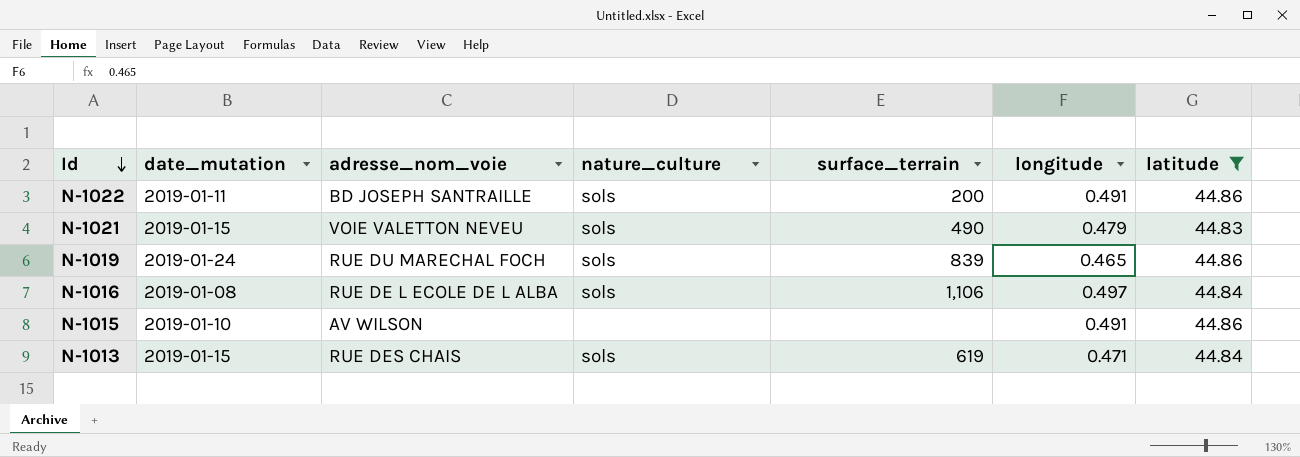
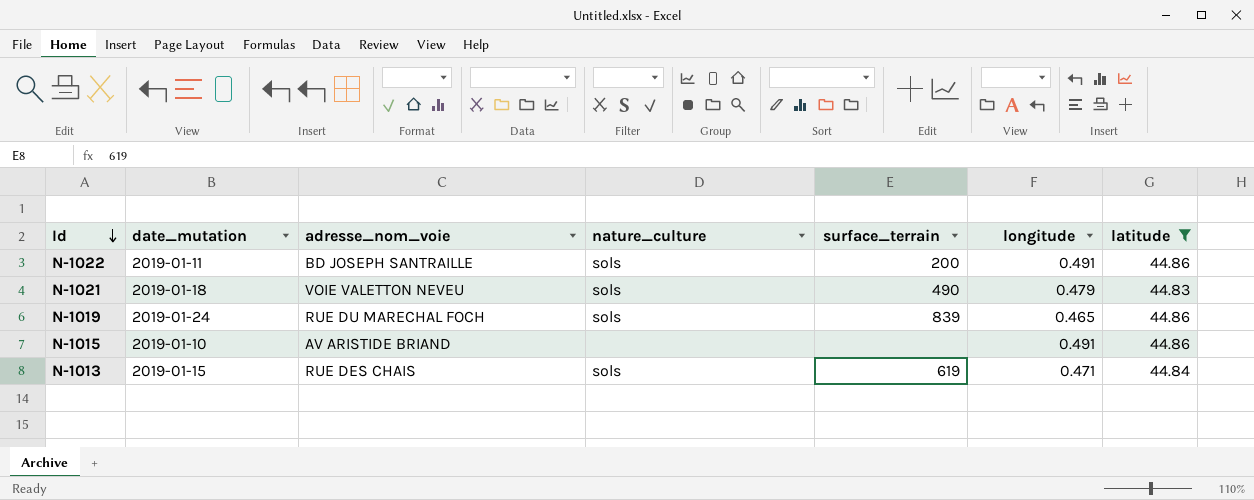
row N-1016: 2019-01-08 | RUE DE L ECOLE DE L ALBA | sols | 1,106 | 0.497 | 44.84 -> none
N-1021 | date_mutation: 2019-01-15 -> 2019-01-18
N-1015 | adresse_nom_voie: AV WILSON -> AV ARISTIDE BRIAND

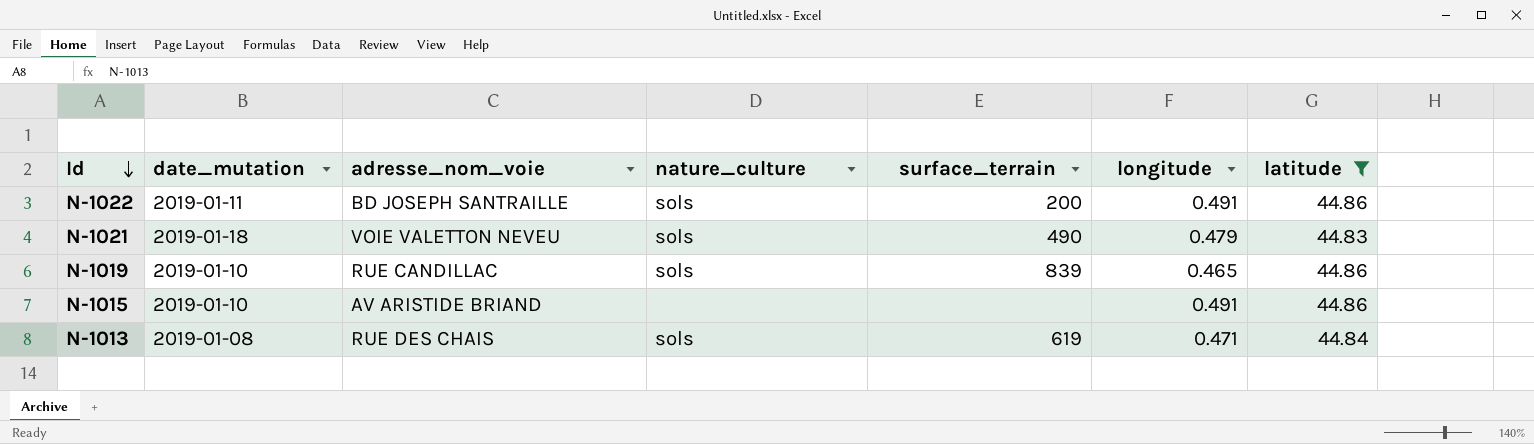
N-1019 | date_mutation: 2019-01-24 -> 2019-01-10
N-1019 | adresse_nom_voie: RUE DU MARECHAL FOCH -> RUE CANDILLAC
N-1013 | date_mutation: 2019-01-15 -> 2019-01-08

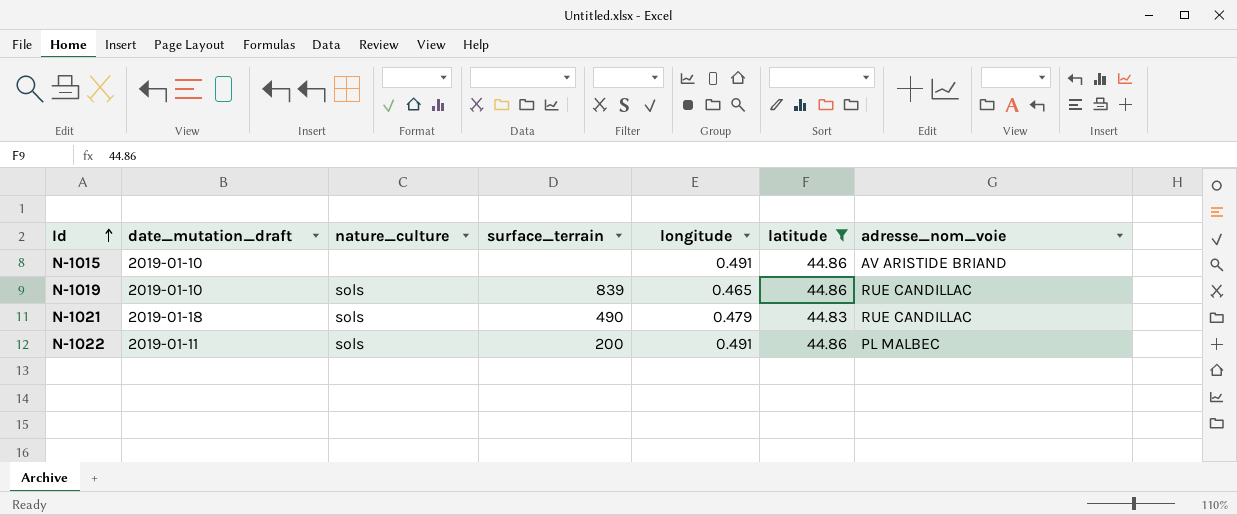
row order: Id descending -> Id ascending
column name: date_mutation -> date_mutation_draft
column adresse_nom_voie | position: 3 -> 7
row N-1013: 2019-01-08 | RUE DES CHAIS | sols | 619 | 0.471 | 44.84 -> none
N-1021 | adresse_nom_voie: VOIE VALETTON NEVEU -> RUE CANDILLAC
N-1022 | adresse_nom_voie: BD JOSEPH SANTRAILLE -> PL MALBEC

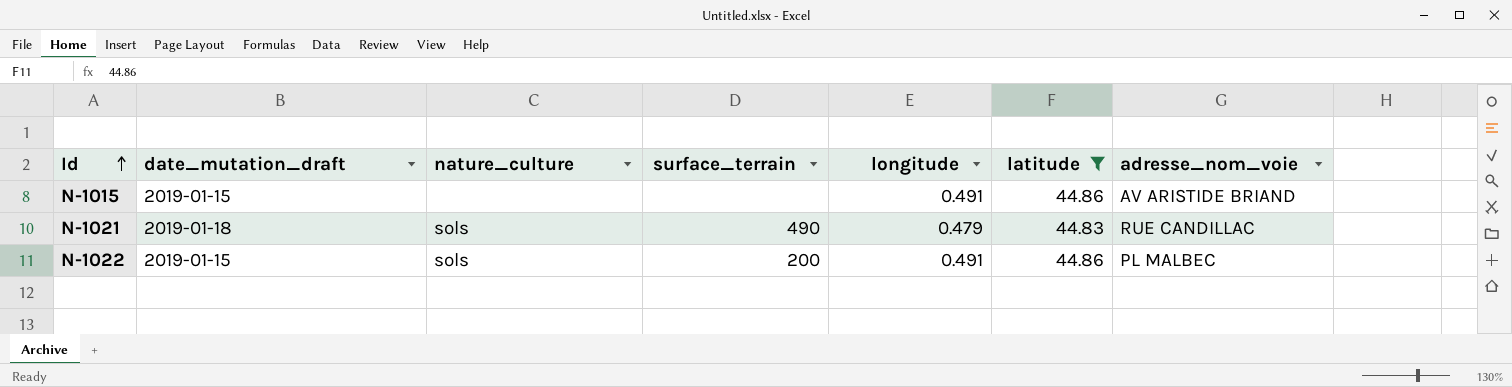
row N-1019: 2019-01-10 | sols | 839 | 0.465 | 44.86 | RUE CANDILLAC -> none
N-1015 | date_mutation_draft: 2019-01-10 -> 2019-01-15
N-1022 | date_mutation_draft: 2019-01-11 -> 2019-01-15

